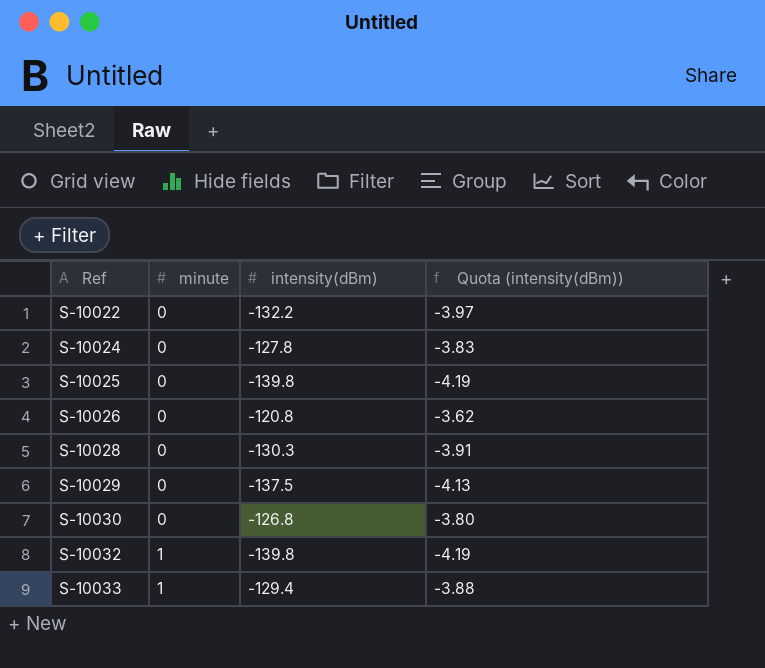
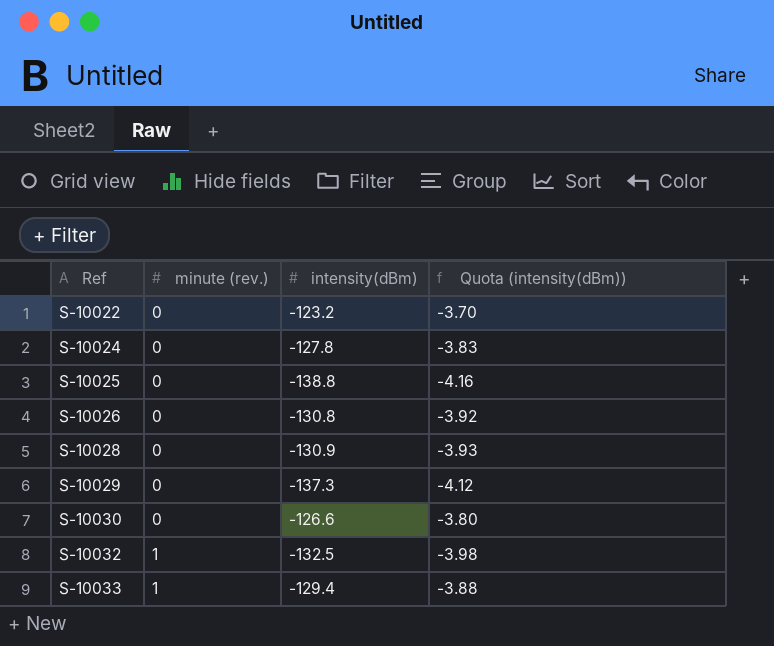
column name: minute -> minute (rev.)
S-10022 | intensity(dBm): -132.2 -> -123.2
S-10022 | Quota (intensity(dBm)): -3.97 -> -3.70
S-10025 | intensity(dBm): -139.8 -> -138.8
S-10025 | Quota (intensity(dBm)): -4.19 -> -4.16
S-10026 | intensity(dBm): -120.8 -> -130.8
S-10026 | Quota (intensity(dBm)): -3.62 -> -3.92
S-10028 | intensity(dBm): -130.3 -> -130.9
S-10028 | Quota (intensity(dBm)): -3.91 -> -3.93
S-10029 | intensity(dBm): -137.5 -> -137.3
S-10029 | Quota (intensity(dBm)): -4.13 -> -4.12
S-10030 | intensity(dBm): -126.8 -> -126.6
S-10032 | intensity(dBm): -139.8 -> -132.5
S-10032 | Quota (intensity(dBm)): -4.19 -> -3.98

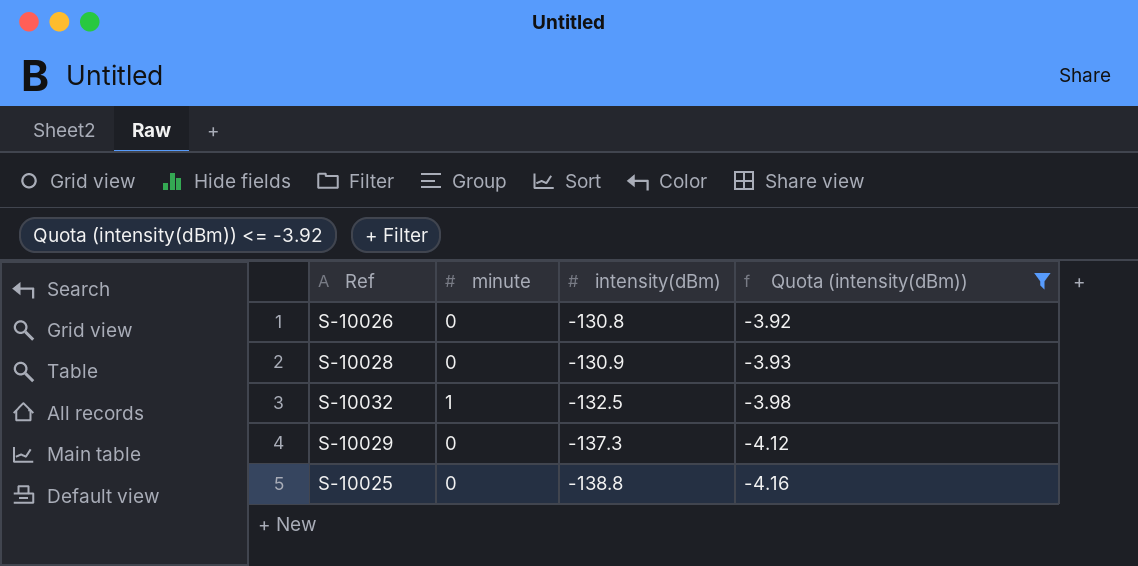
filter: none -> Quota (intensity(dBm)) <= -3.92
row order: Ref ascending -> intensity(dBm) descending
column name: minute (rev.) -> minute

